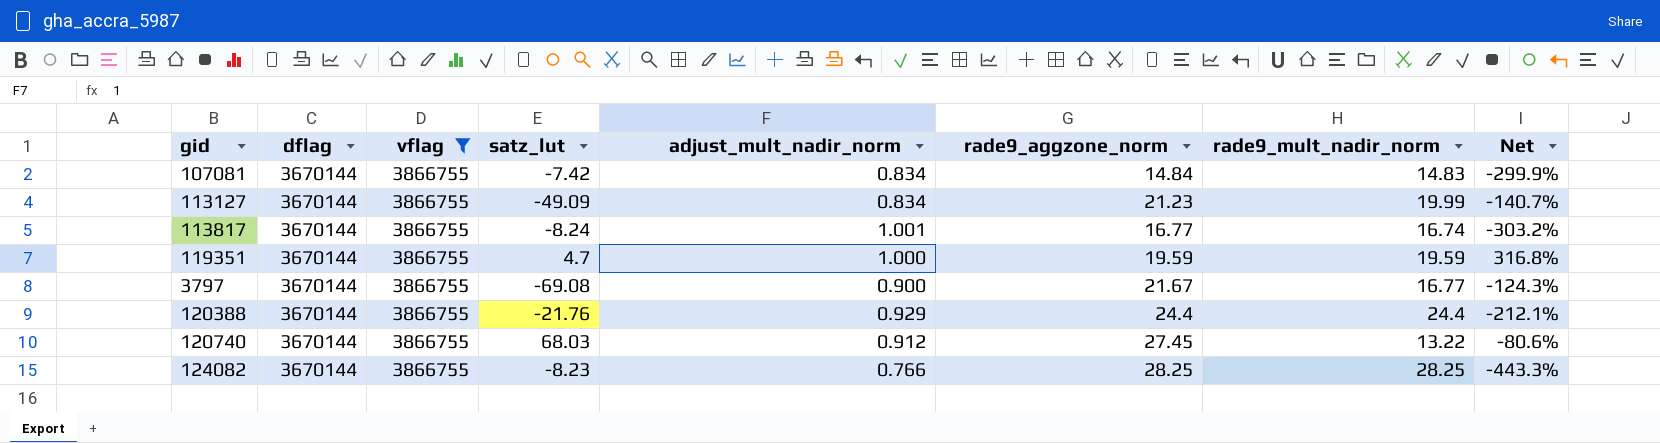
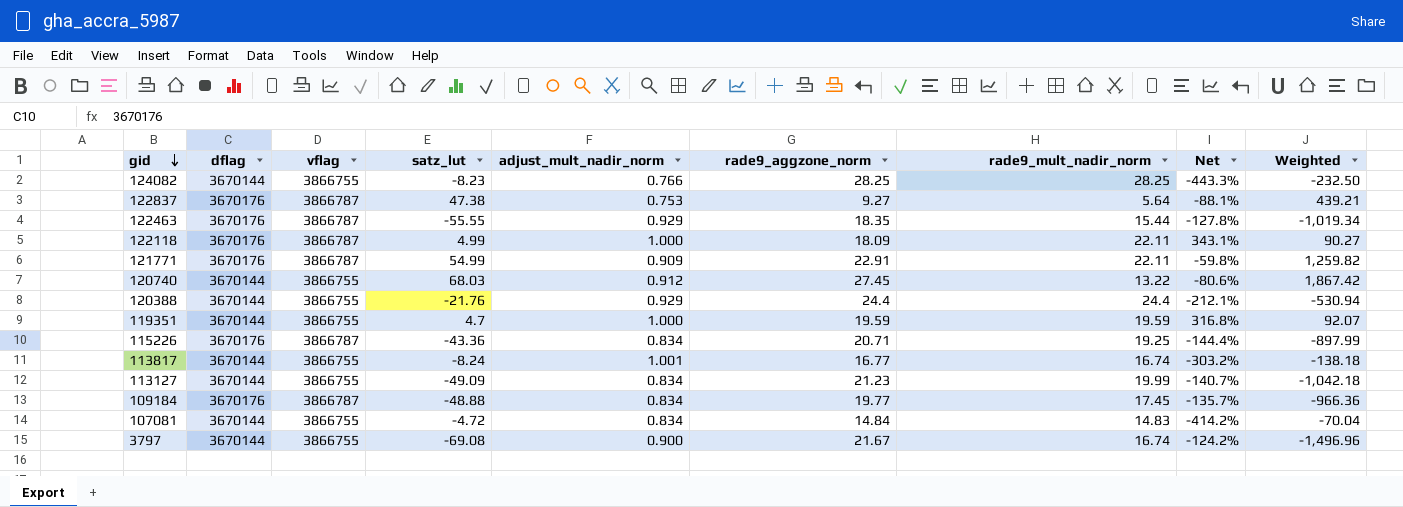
filter: vflag = 3866755 -> none
row order: none -> gid descending
column Weighted | formula: none -> [satz_lut] * [rade9_aggzone_norm]
107081 | satz_lut: -7.42 -> -4.72
107081 | Net: -299.9% -> -414.2%
3797 | rade9_mult_nadir_norm: 16.77 -> 16.74
3797 | Net: -124.3% -> -124.2%

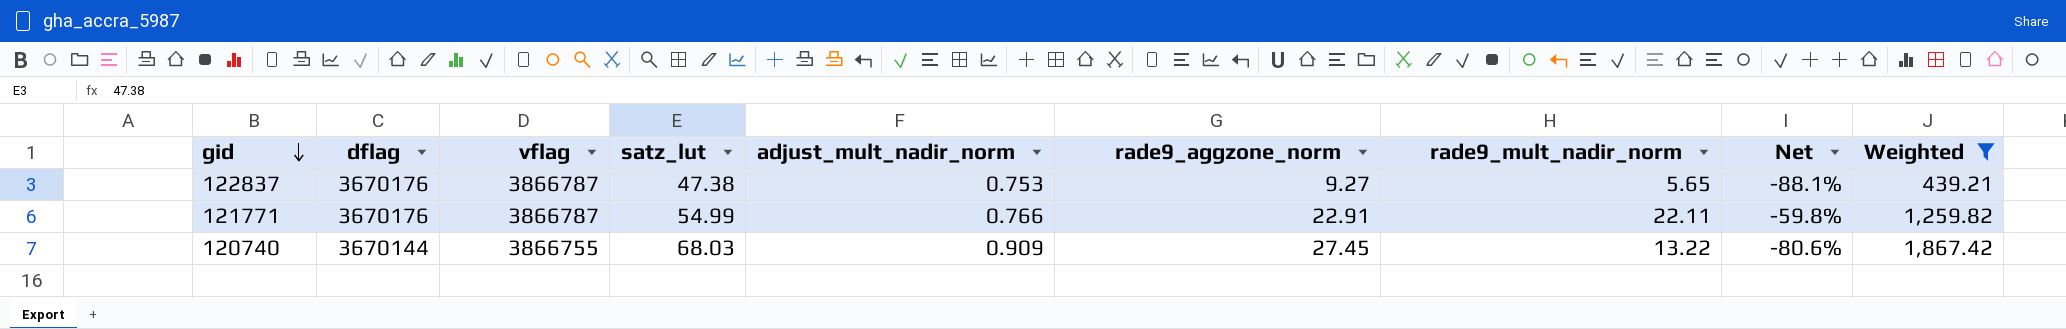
filter: none -> Weighted >= 439.21
122837 | rade9_mult_nadir_norm: 5.64 -> 5.65
121771 | adjust_mult_nadir_norm: 0.909 -> 0.766
120740 | adjust_mult_nadir_norm: 0.912 -> 0.909

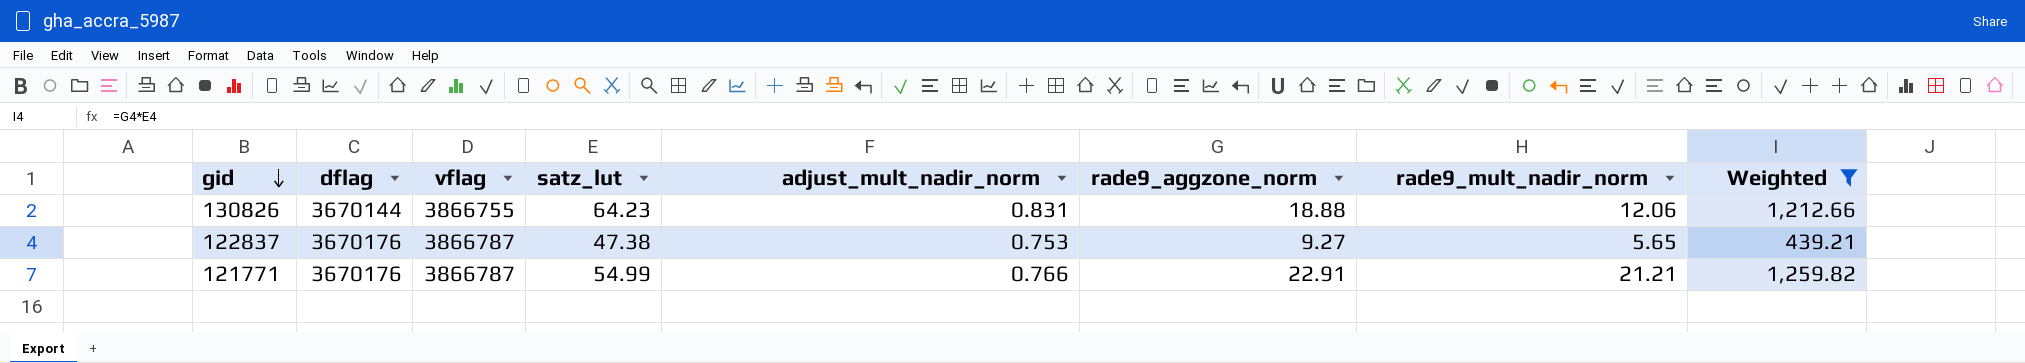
column Net | formula: ([rade9_mult_nadir_norm] - [satz_lut]) / [satz_lut] -> none
row 120740: 3670144 | 3866755 | 68.03 | 0.909 | 27.45 | 13.22 | -80.6% | 1,867.42 -> none
row 130826: none -> 3670144 | 3866755 | 64.23 | 0.831 | 18.88 | 12.06 | 1,212.66
121771 | rade9_mult_nadir_norm: 22.11 -> 21.21

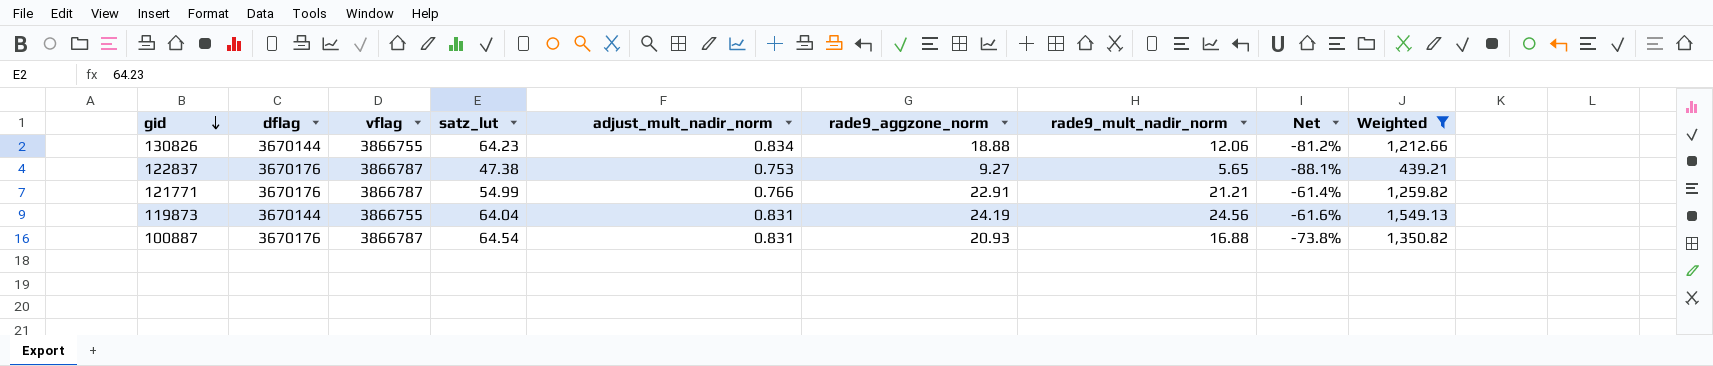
column Net | formula: none -> ([rade9_mult_nadir_norm] - [satz_lut]) / [satz_lut]
130826 | adjust_mult_nadir_norm: 0.831 -> 0.834
row 119873: none -> 3670144 | 3866755 | 64.04 | 0.831 | 24.19 | 24.56 | -61.6% | 1,549.13
row 100887: none -> 3670176 | 3866787 | 64.54 | 0.831 | 20.93 | 16.88 | -73.8% | 1,350.82

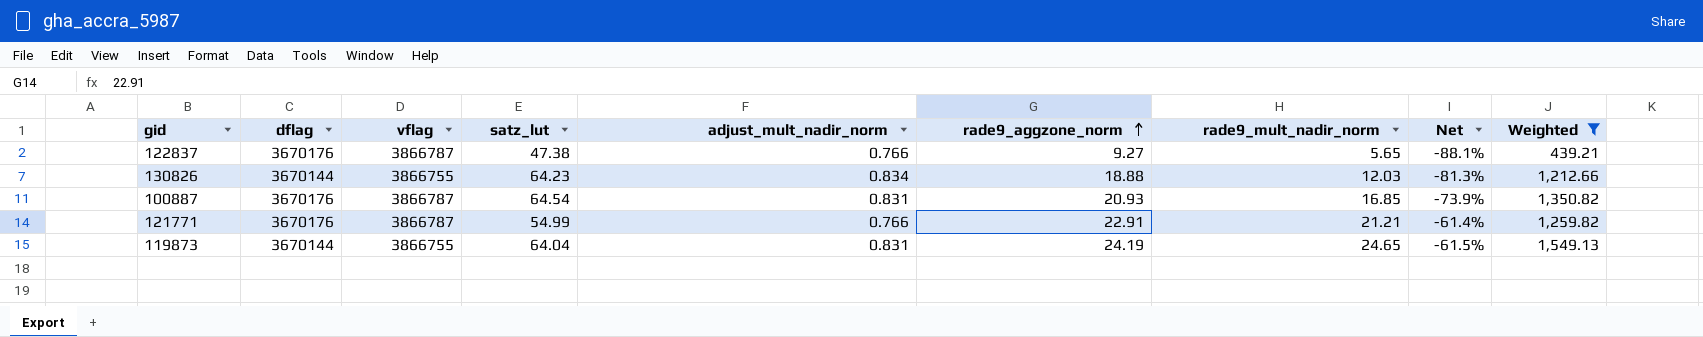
row order: gid descending -> rade9_aggzone_norm ascending
122837 | adjust_mult_nadir_norm: 0.753 -> 0.766
130826 | rade9_mult_nadir_norm: 12.06 -> 12.03
130826 | Net: -81.2% -> -81.3%
100887 | rade9_mult_nadir_norm: 16.88 -> 16.85
100887 | Net: -73.8% -> -73.9%
119873 | rade9_mult_nadir_norm: 24.56 -> 24.65
119873 | Net: -61.6% -> -61.5%

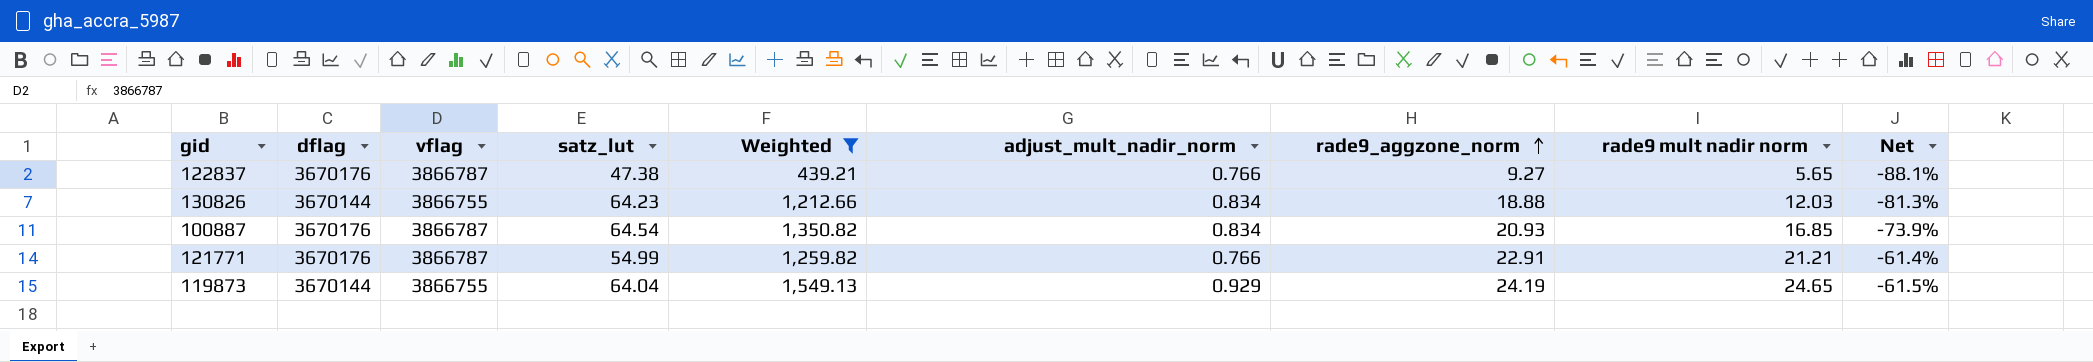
column Weighted | position: 9 -> 5
column name: rade9_mult_nadir_norm -> rade9 mult nadir norm
100887 | adjust_mult_nadir_norm: 0.831 -> 0.834
119873 | adjust_mult_nadir_norm: 0.831 -> 0.929

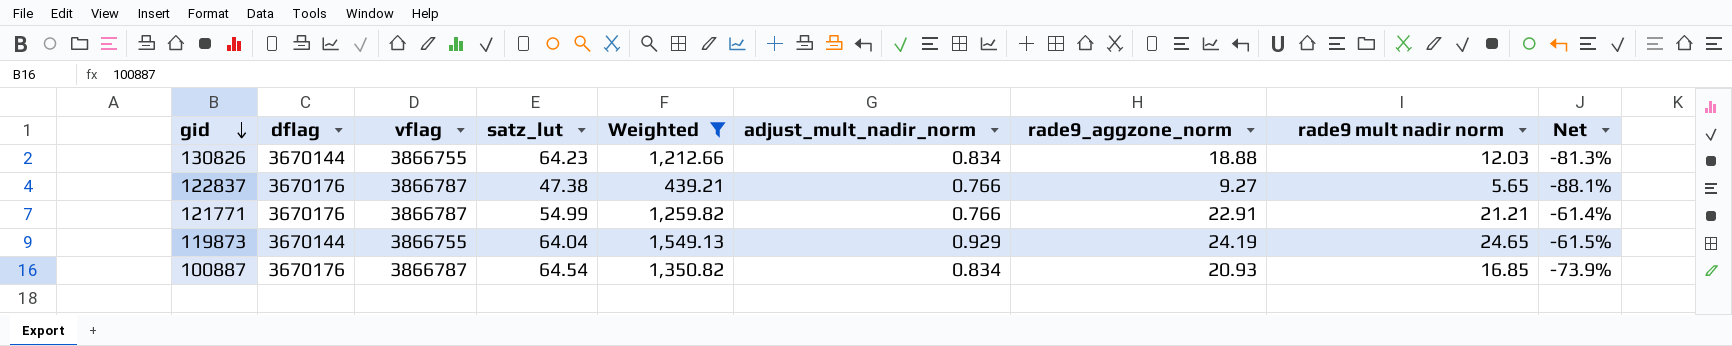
row order: rade9_aggzone_norm ascending -> gid descending

